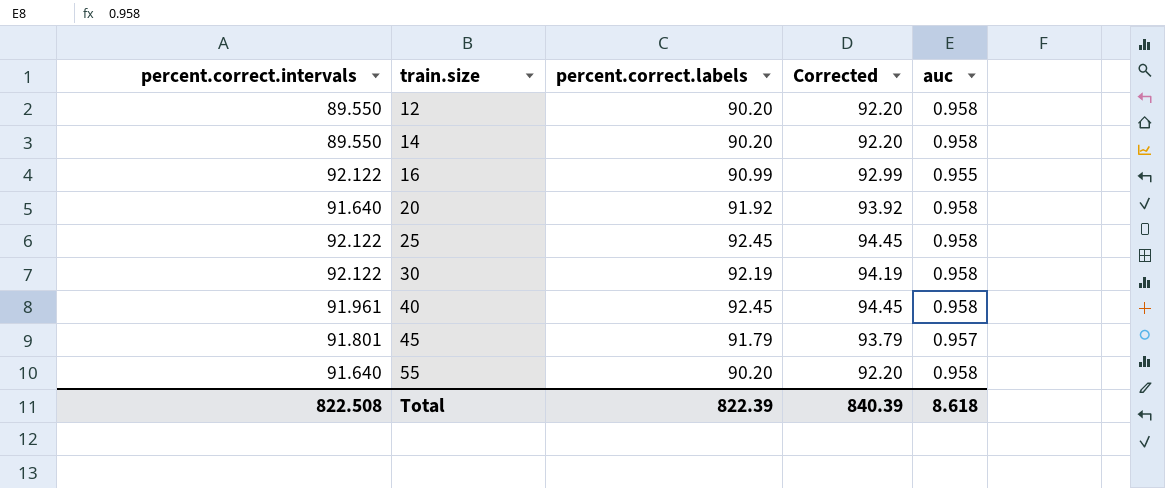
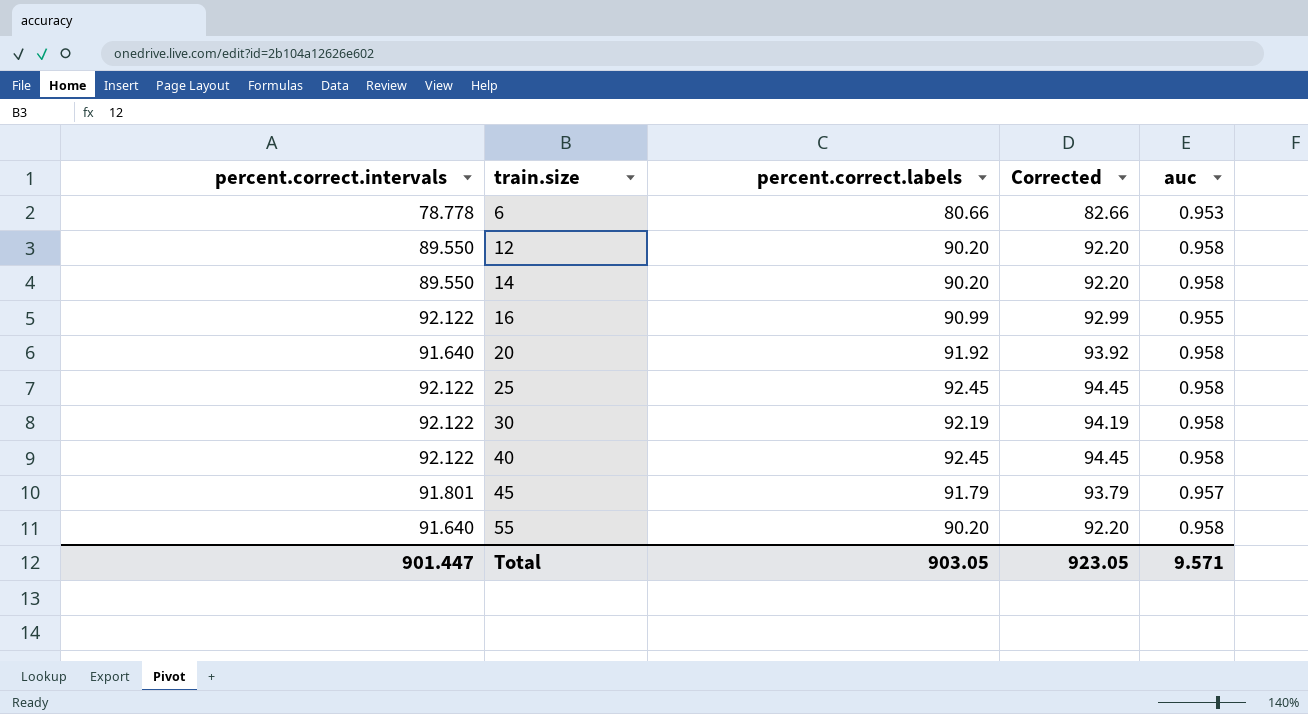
row 6: none -> 78.778 | 80.66 | 82.66 | 0.953
40 | percent.correct.intervals: 91.961 -> 92.122
Total | percent.correct.intervals: 822.508 -> 901.447
Total | percent.correct.labels: 822.39 -> 903.05
Total | Corrected: 840.39 -> 923.05
Total | auc: 8.618 -> 9.571

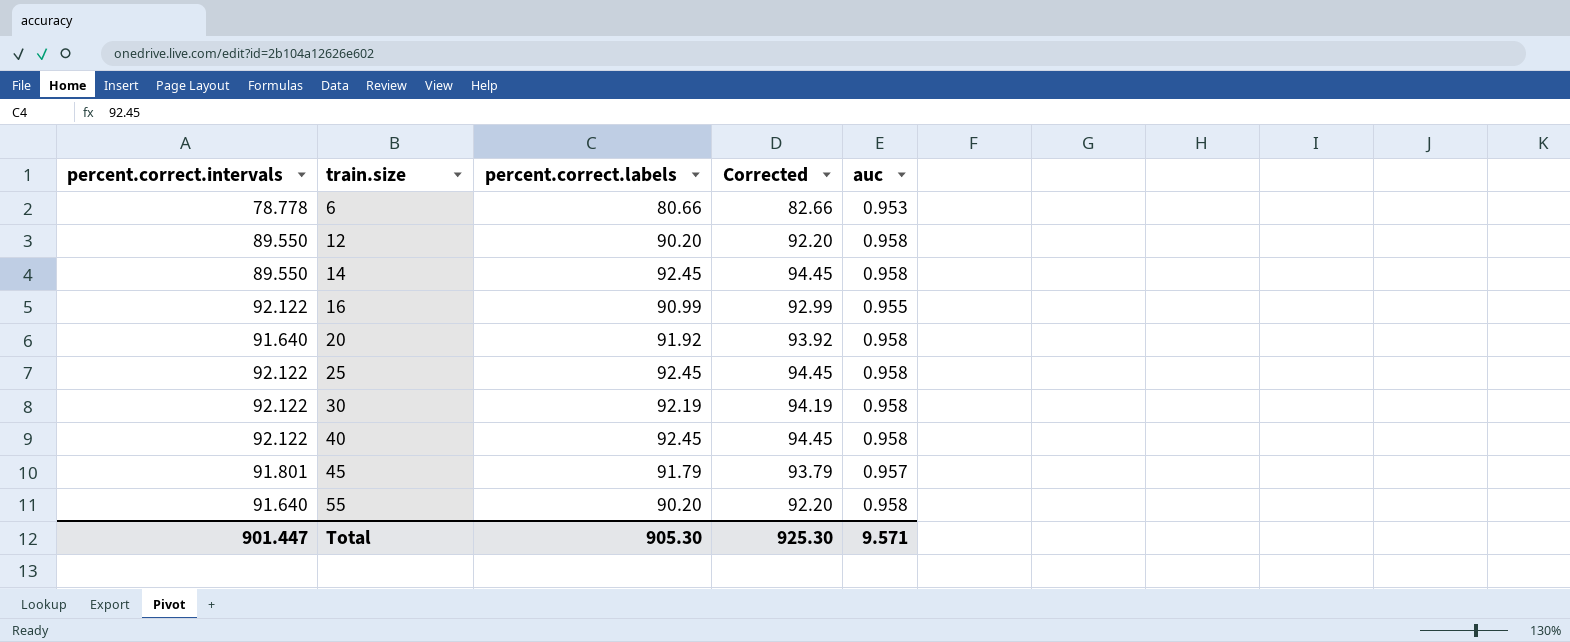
14 | percent.correct.labels: 90.20 -> 92.45
14 | Corrected: 92.20 -> 94.45
Total | percent.correct.labels: 903.05 -> 905.30
Total | Corrected: 923.05 -> 925.30

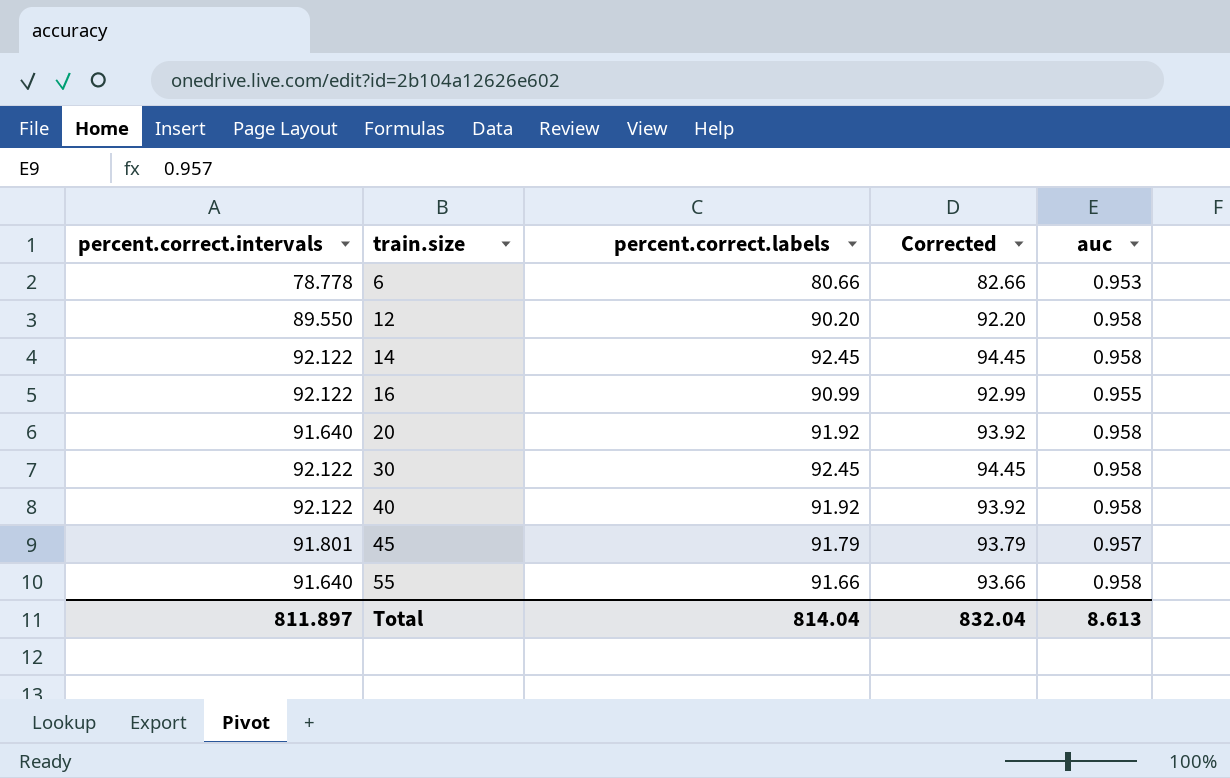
row 25: 92.122 | 92.45 | 94.45 | 0.958 -> none
14 | percent.correct.intervals: 89.550 -> 92.122
30 | percent.correct.labels: 92.19 -> 92.45
30 | Corrected: 94.19 -> 94.45
40 | percent.correct.labels: 92.45 -> 91.92
40 | Corrected: 94.45 -> 93.92
55 | percent.correct.labels: 90.20 -> 91.66
55 | Corrected: 92.20 -> 93.66
Total | percent.correct.intervals: 901.447 -> 811.897
Total | percent.correct.labels: 905.30 -> 814.04
Total | Corrected: 925.30 -> 832.04
Total | auc: 9.571 -> 8.613

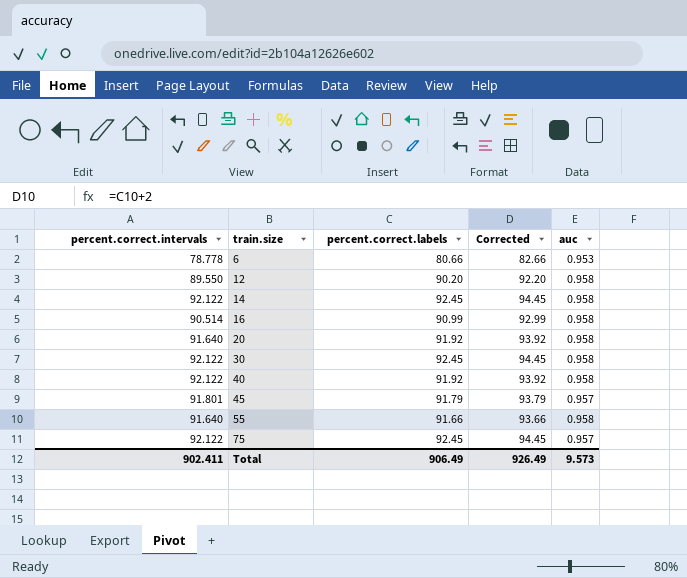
16 | percent.correct.intervals: 92.122 -> 90.514
16 | auc: 0.955 -> 0.958
row 75: none -> 92.122 | 92.45 | 94.45 | 0.957
Total | percent.correct.intervals: 811.897 -> 902.411
Total | percent.correct.labels: 814.04 -> 906.49
Total | Corrected: 832.04 -> 926.49
Total | auc: 8.613 -> 9.573

